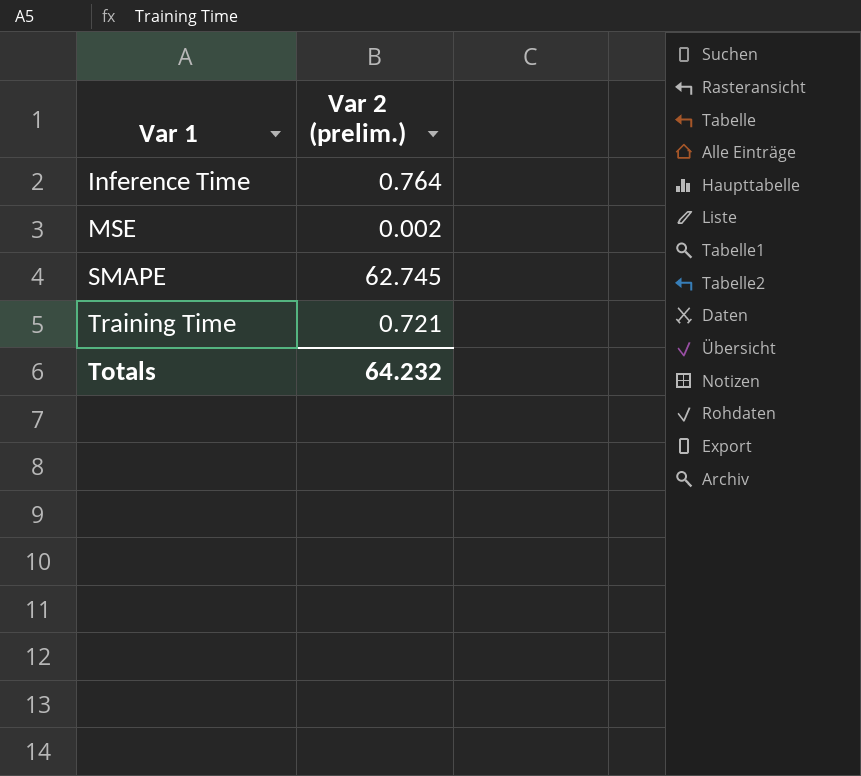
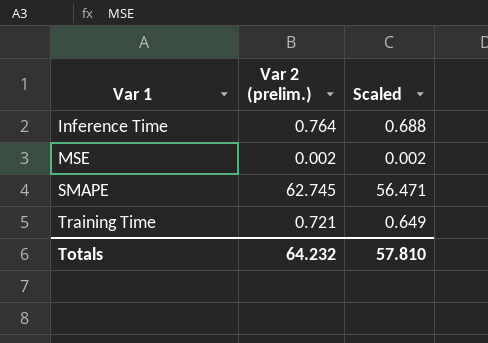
column Scaled | formula: none -> [Var 2 (prelim.)] * 0.9

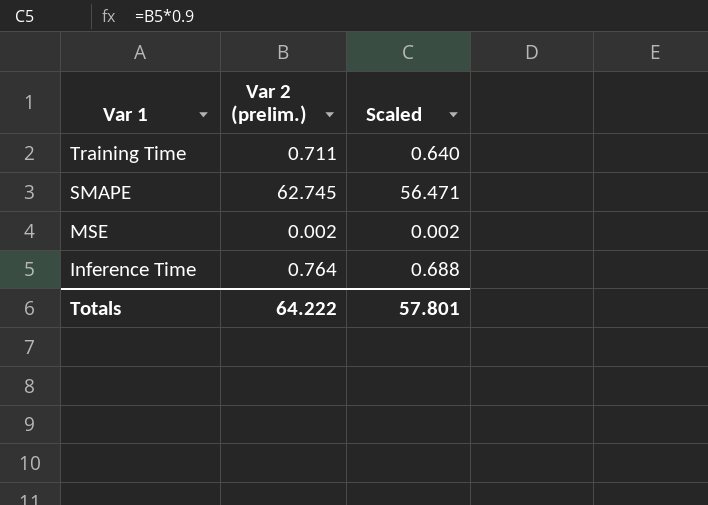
row order: Var 1 ascending -> Var 1 descending
Training Time | Var 2 (prelim.): 0.721 -> 0.711
Training Time | Scaled: 0.649 -> 0.640
Totals | Var 2 (prelim.): 64.232 -> 64.222
Totals | Scaled: 57.810 -> 57.801

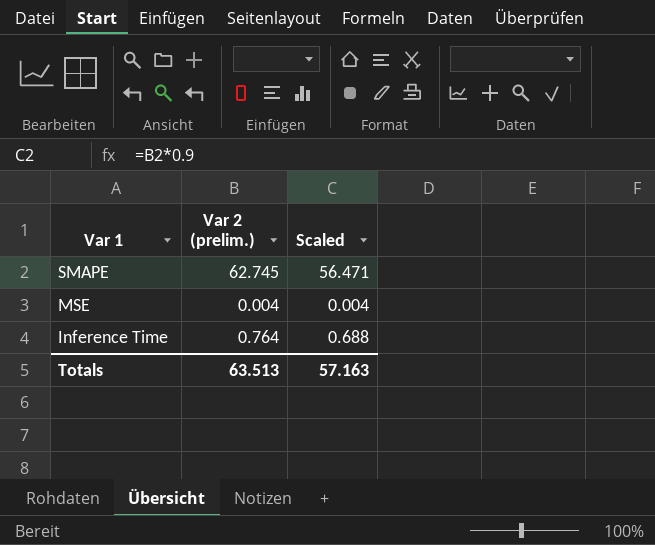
row Training Time: 0.711 | 0.640 -> none
MSE | Var 2 (prelim.): 0.002 -> 0.004
MSE | Scaled: 0.002 -> 0.004
Totals | Var 2 (prelim.): 64.222 -> 63.513
Totals | Scaled: 57.801 -> 57.163

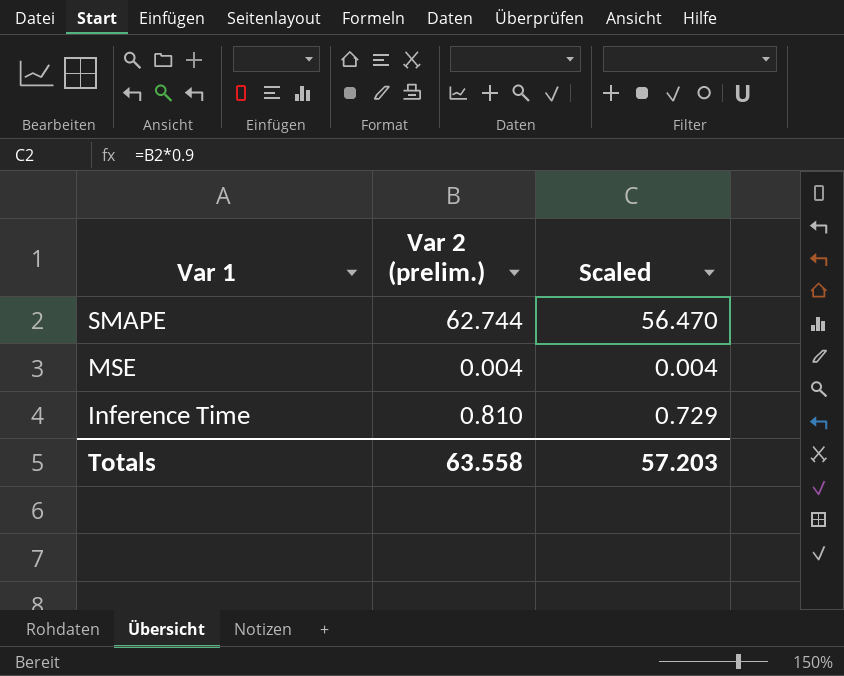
SMAPE | Var 2 (prelim.): 62.745 -> 62.744
SMAPE | Scaled: 56.471 -> 56.470
Inference Time | Var 2 (prelim.): 0.764 -> 0.810
Inference Time | Scaled: 0.688 -> 0.729
Totals | Var 2 (prelim.): 63.513 -> 63.558
Totals | Scaled: 57.163 -> 57.203

